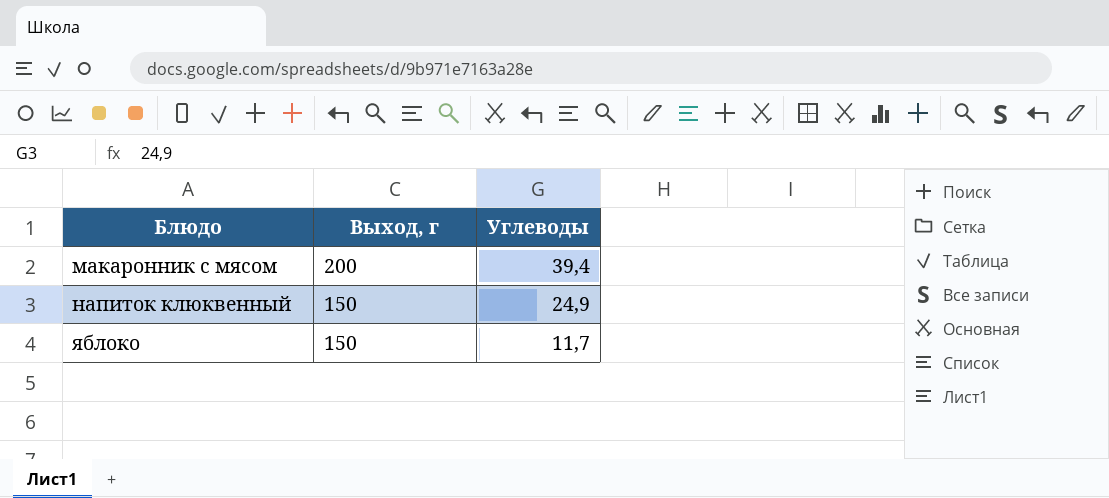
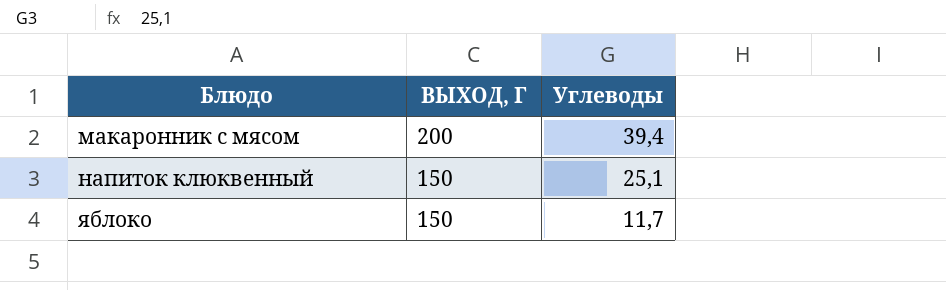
column name: Выход, г -> ВЫХОД, Г
напиток клюквенный | Углеводы: 24,9 -> 25,1

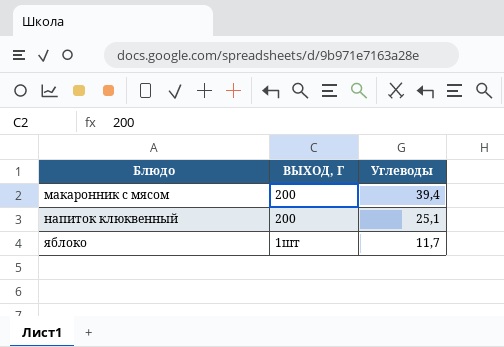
напиток клюквенный | ВЫХОД, Г: 150 -> 200
яблоко | ВЫХОД, Г: 150 -> 1шт

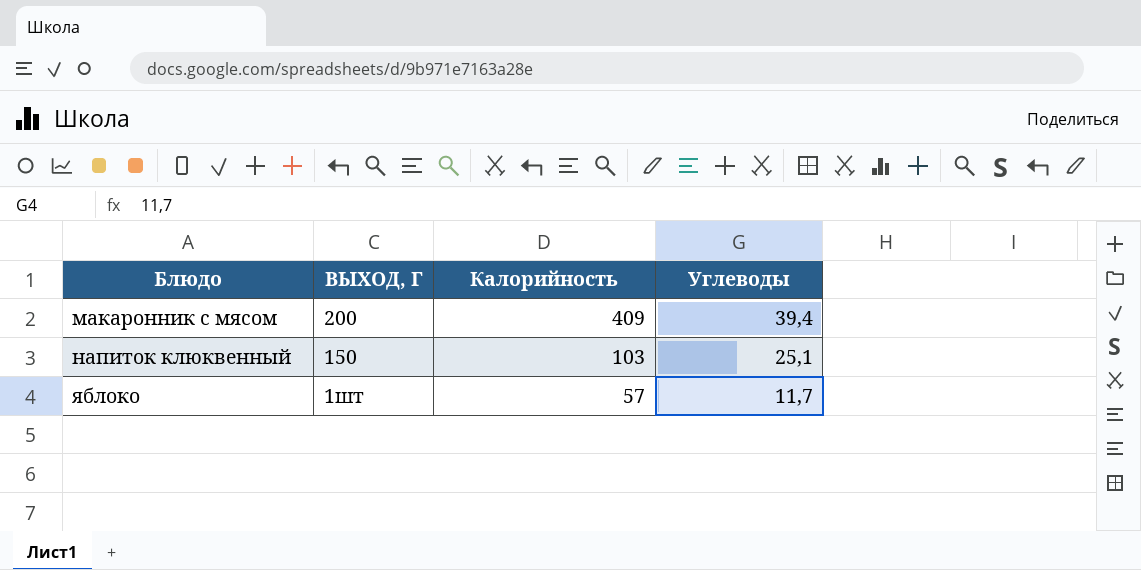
column Калорийность | position: none -> 3
напиток клюквенный | ВЫХОД, Г: 200 -> 150

